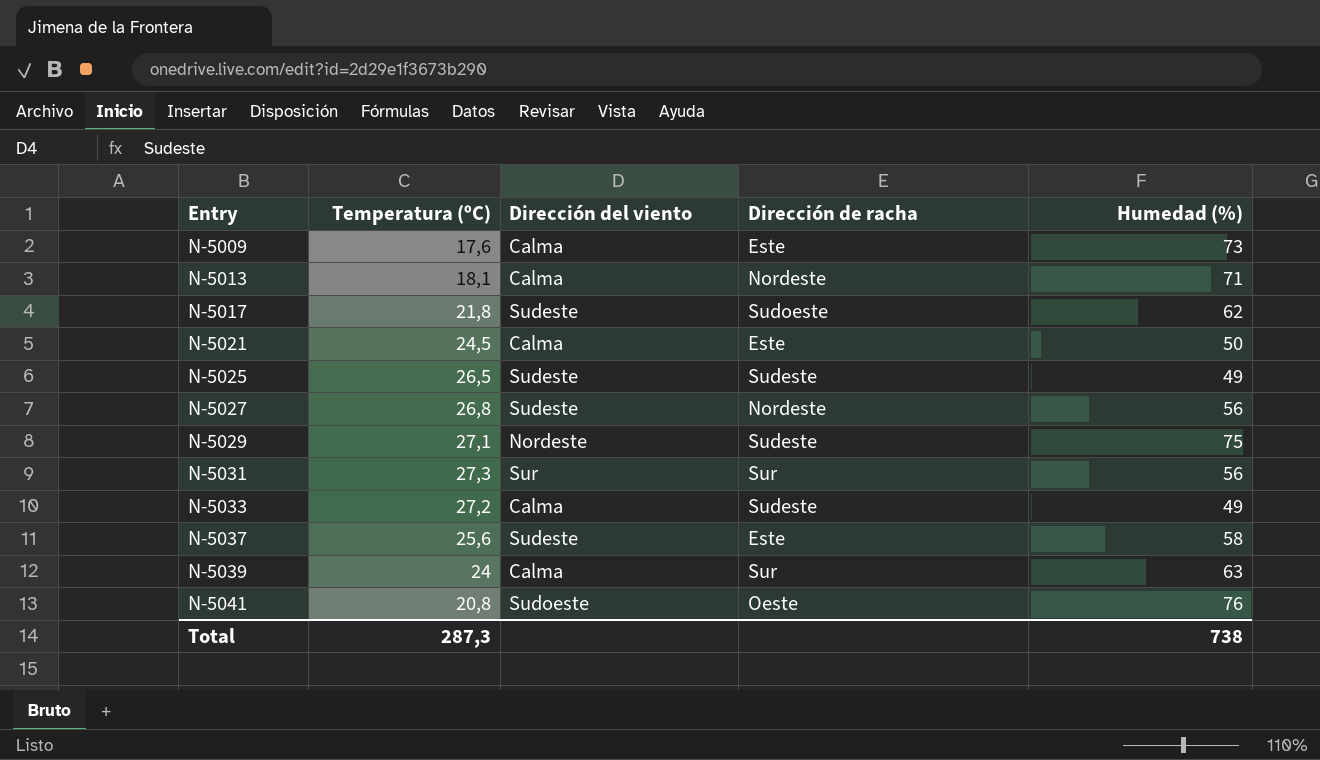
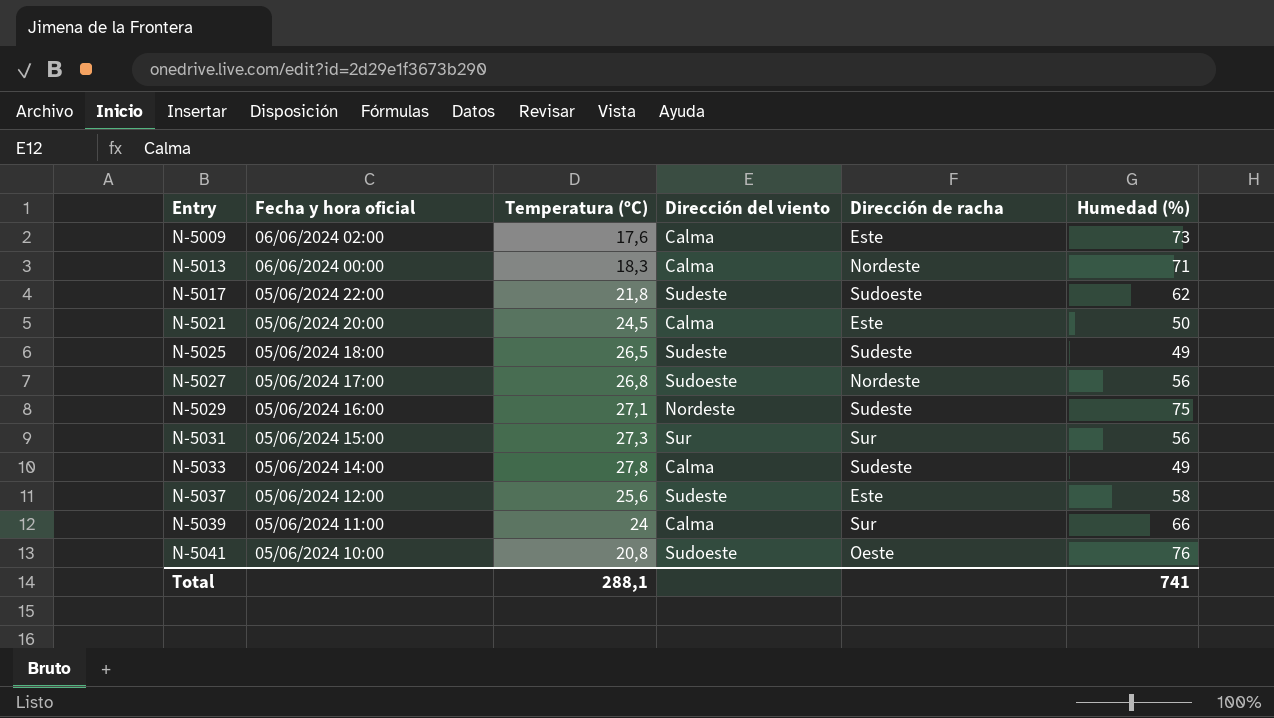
column Fecha y hora oficial | position: none -> 2
N-5013 | Temperatura (ºC): 18,1 -> 18,3
N-5027 | Dirección del viento: Sudeste -> Sudoeste
N-5033 | Temperatura (ºC): 27,2 -> 27,8
N-5039 | Humedad (%): 63 -> 66
Total | Temperatura (ºC): 287,3 -> 288,1
Total | Humedad (%): 738 -> 741

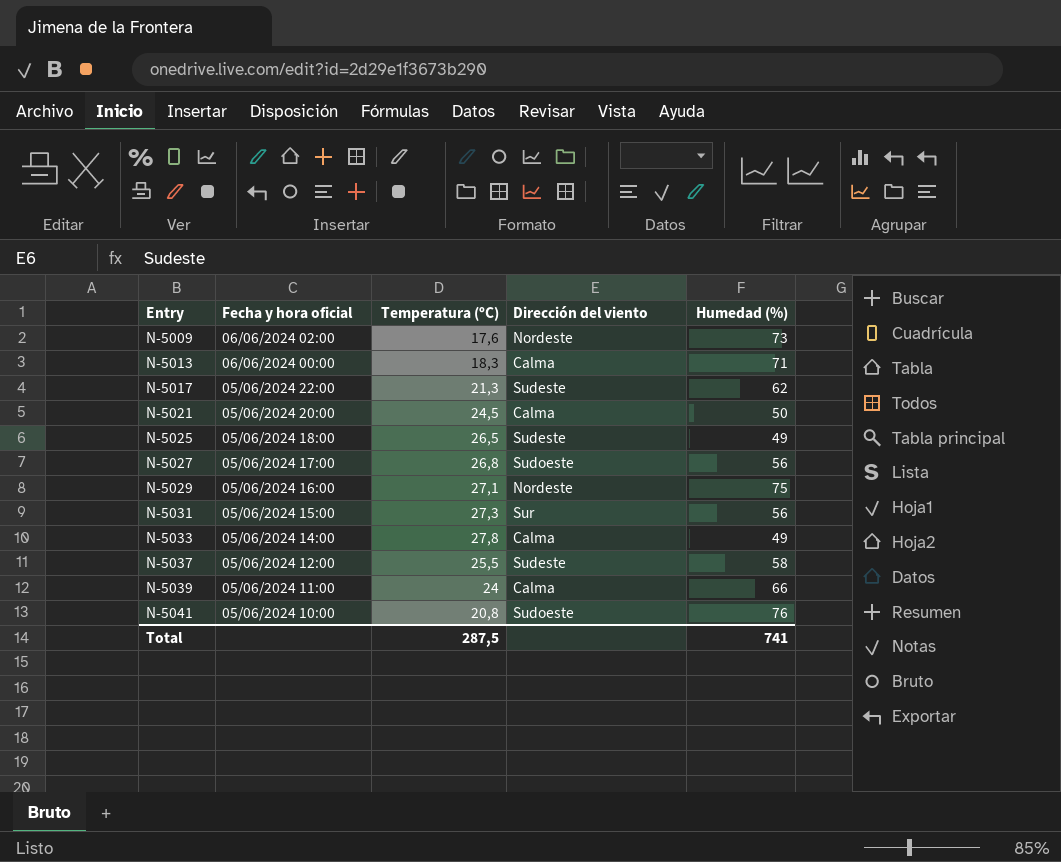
column Dirección de racha | position: 5 -> none
N-5009 | Dirección del viento: Calma -> Nordeste
N-5017 | Temperatura (ºC): 21,8 -> 21,3
N-5037 | Temperatura (ºC): 25,6 -> 25,5
Total | Temperatura (ºC): 288,1 -> 287,5

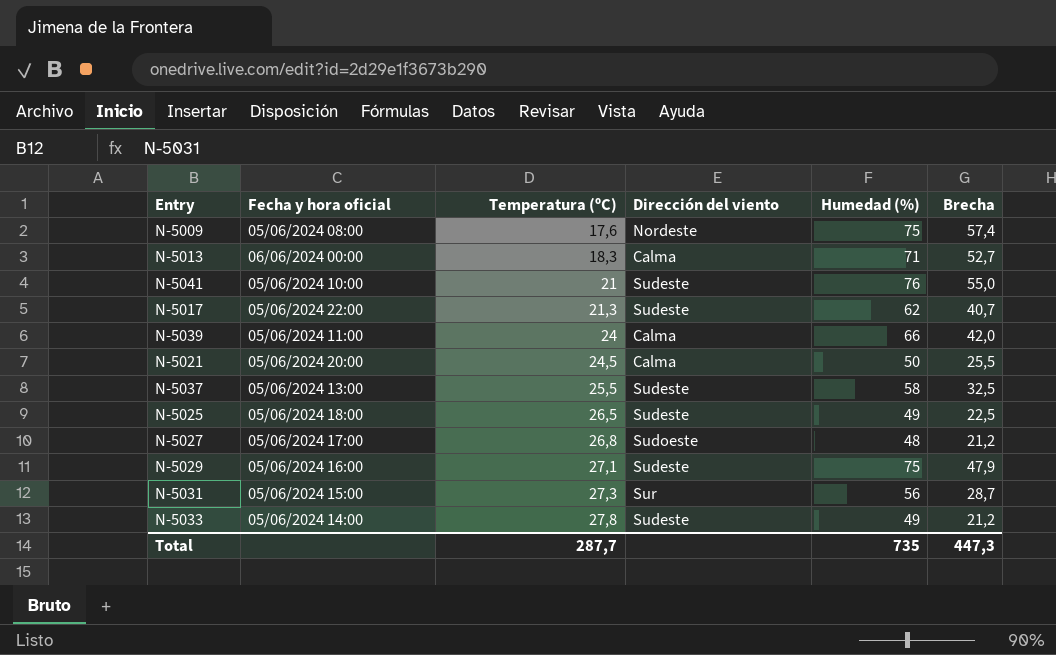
row order: Entry ascending -> Temperatura (ºC) ascending
column Brecha | formula: none -> [Humedad (%)] - [Temperatura (ºC)]
N-5009 | Fecha y hora oficial: 06/06/2024 02:00 -> 05/06/2024 08:00
N-5009 | Humedad (%): 73 -> 75
N-5041 | Temperatura (ºC): 20,8 -> 21
N-5041 | Dirección del viento: Sudoeste -> Sudeste
N-5037 | Fecha y hora oficial: 05/06/2024 12:00 -> 05/06/2024 13:00
N-5027 | Humedad (%): 56 -> 48
N-5029 | Dirección del viento: Nordeste -> Sudeste
N-5033 | Dirección del viento: Calma -> Sudeste
Total | Temperatura (ºC): 287,5 -> 287,7
Total | Humedad (%): 741 -> 735

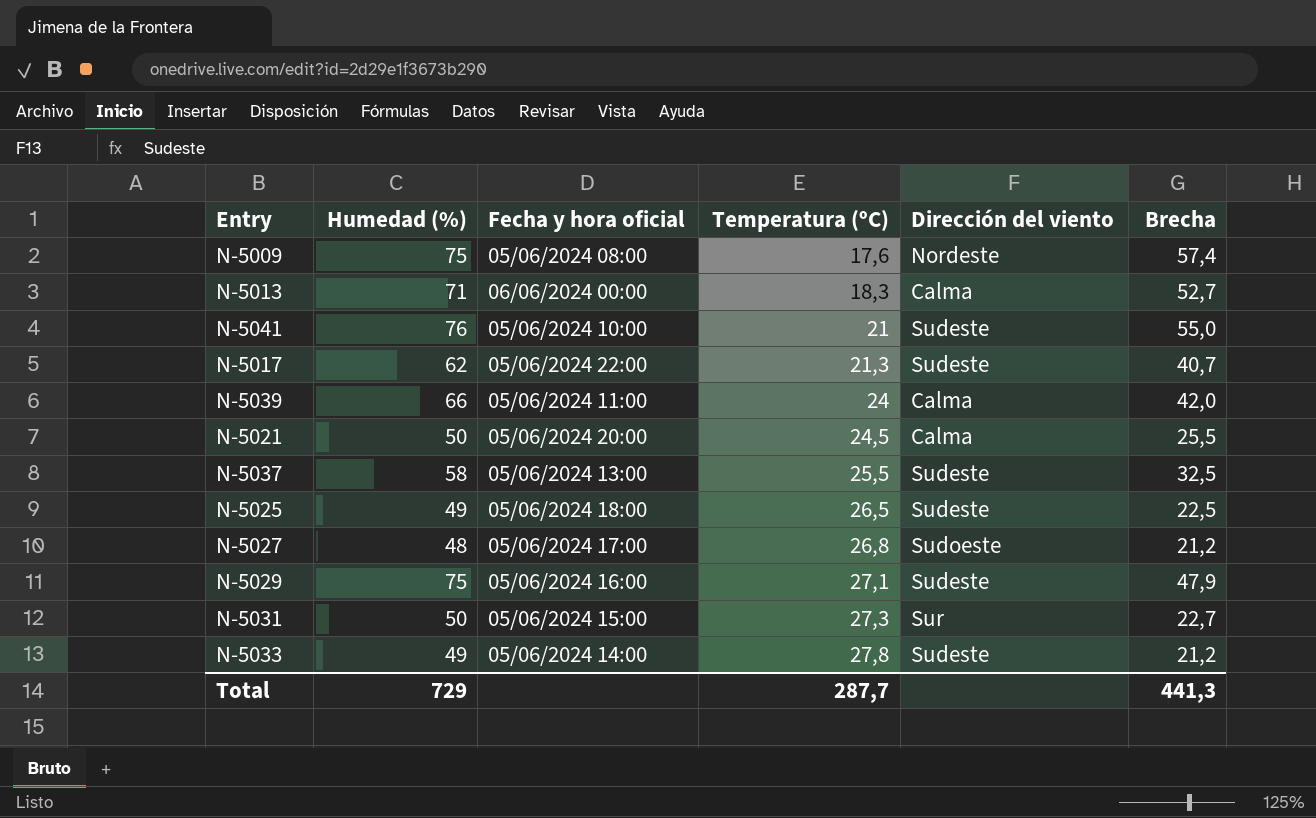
column Humedad (%) | position: 5 -> 2
N-5031 | Humedad (%): 56 -> 50
N-5031 | Brecha: 28,7 -> 22,7
Total | Humedad (%): 735 -> 729
Total | Brecha: 447,3 -> 441,3

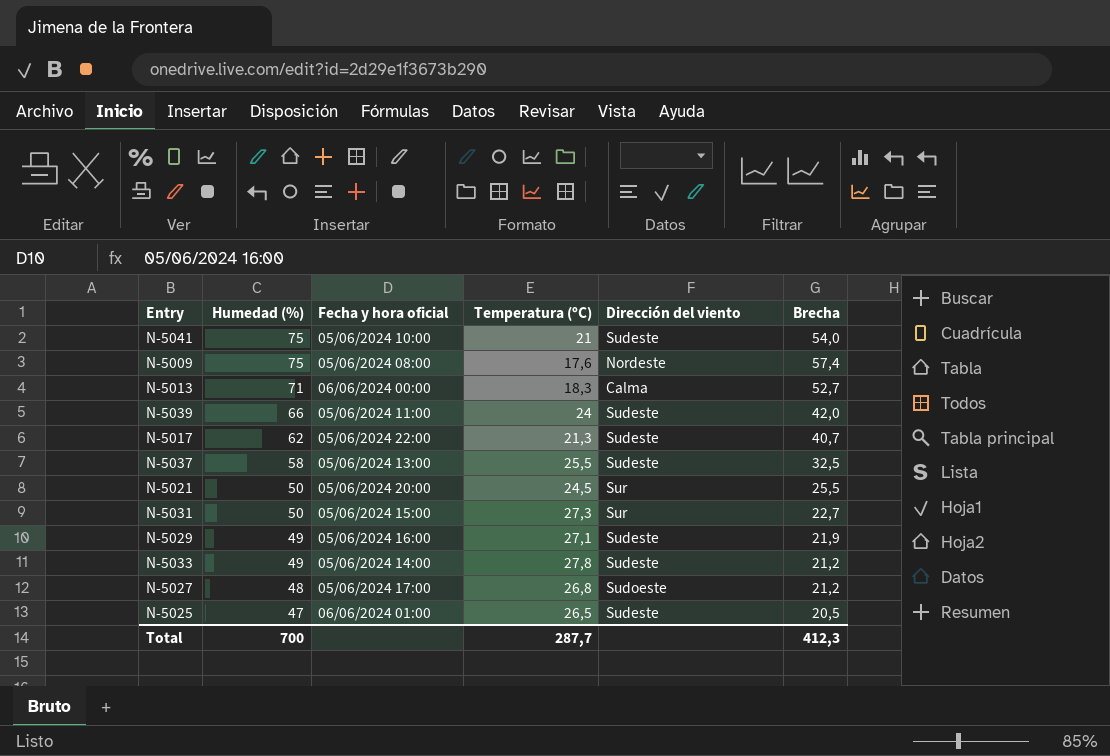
row order: Temperatura (ºC) ascending -> Humedad (%) descending
N-5041 | Humedad (%): 76 -> 75
N-5041 | Brecha: 55,0 -> 54,0
N-5039 | Dirección del viento: Calma -> Sudeste
N-5021 | Dirección del viento: Calma -> Sur
N-5029 | Humedad (%): 75 -> 49
N-5029 | Brecha: 47,9 -> 21,9
N-5025 | Humedad (%): 49 -> 47
N-5025 | Fecha y hora oficial: 05/06/2024 18:00 -> 06/06/2024 01:00
N-5025 | Brecha: 22,5 -> 20,5
Total | Humedad (%): 729 -> 700
Total | Brecha: 441,3 -> 412,3

